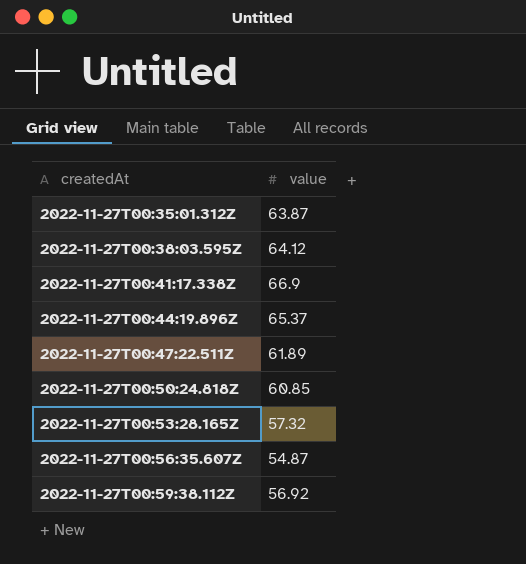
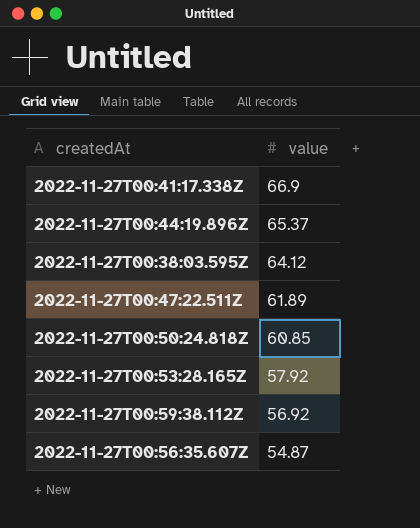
row order: createdAt ascending -> value descending
row 2022-11-27T00:35:01.312Z: 63.87 -> none
2022-11-27T00:53:28.165Z | value: 57.32 -> 57.92

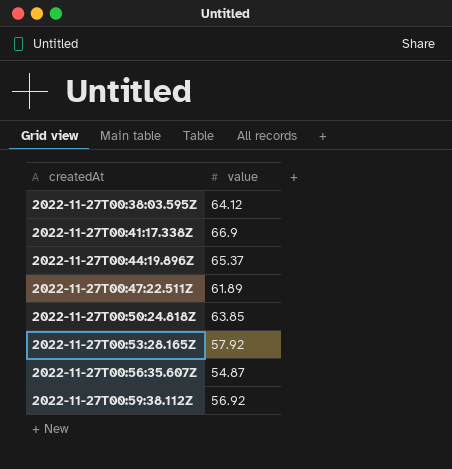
row order: value descending -> createdAt ascending
2022-11-27T00:50:24.818Z | value: 60.85 -> 63.85

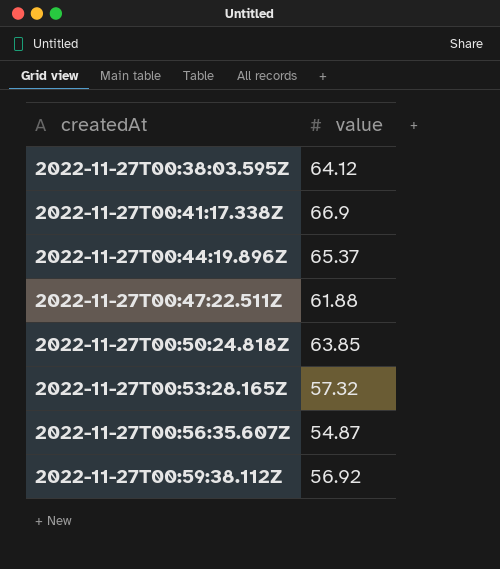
2022-11-27T00:47:22.511Z | value: 61.89 -> 61.88
2022-11-27T00:53:28.165Z | value: 57.92 -> 57.32

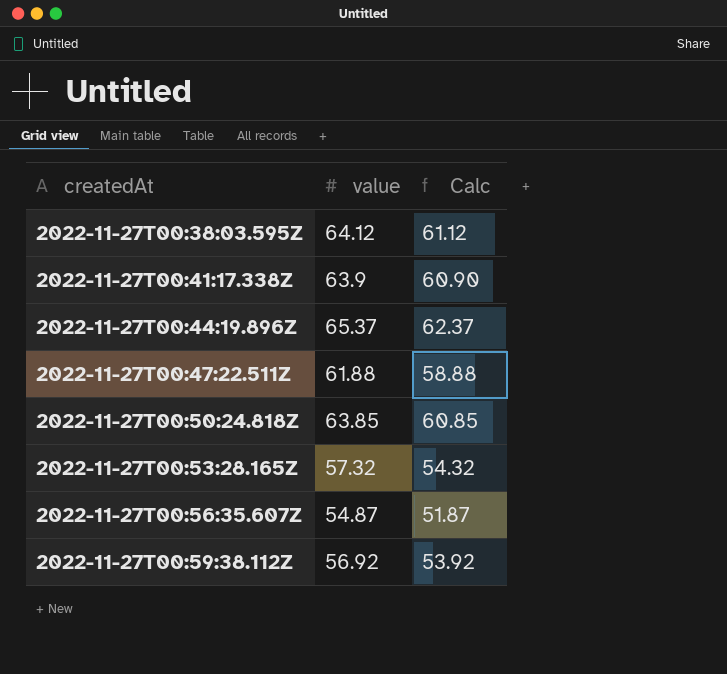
column Calc | formula: none -> [value] - 3
2022-11-27T00:41:17.338Z | value: 66.9 -> 63.9

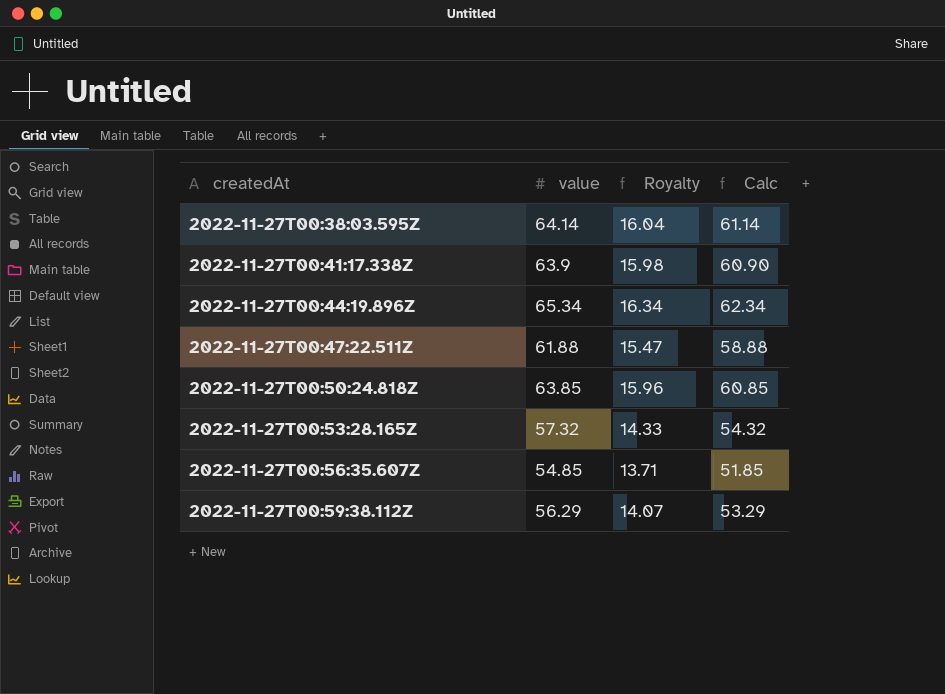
column Royalty | formula: none -> [value] * 0.25
2022-11-27T00:38:03.595Z | value: 64.12 -> 64.14
2022-11-27T00:38:03.595Z | Calc: 61.12 -> 61.14
2022-11-27T00:44:19.896Z | value: 65.37 -> 65.34
2022-11-27T00:44:19.896Z | Calc: 62.37 -> 62.34
2022-11-27T00:56:35.607Z | value: 54.87 -> 54.85
2022-11-27T00:56:35.607Z | Calc: 51.87 -> 51.85
2022-11-27T00:59:38.112Z | value: 56.92 -> 56.29
2022-11-27T00:59:38.112Z | Calc: 53.92 -> 53.29

